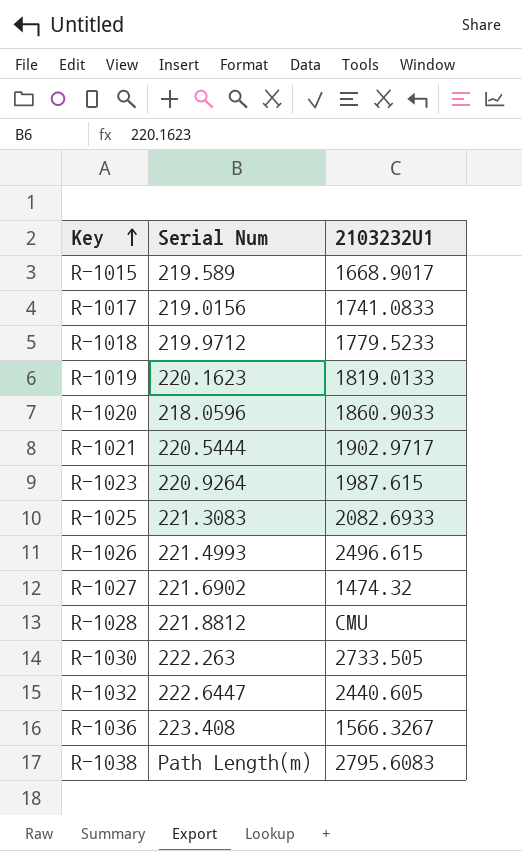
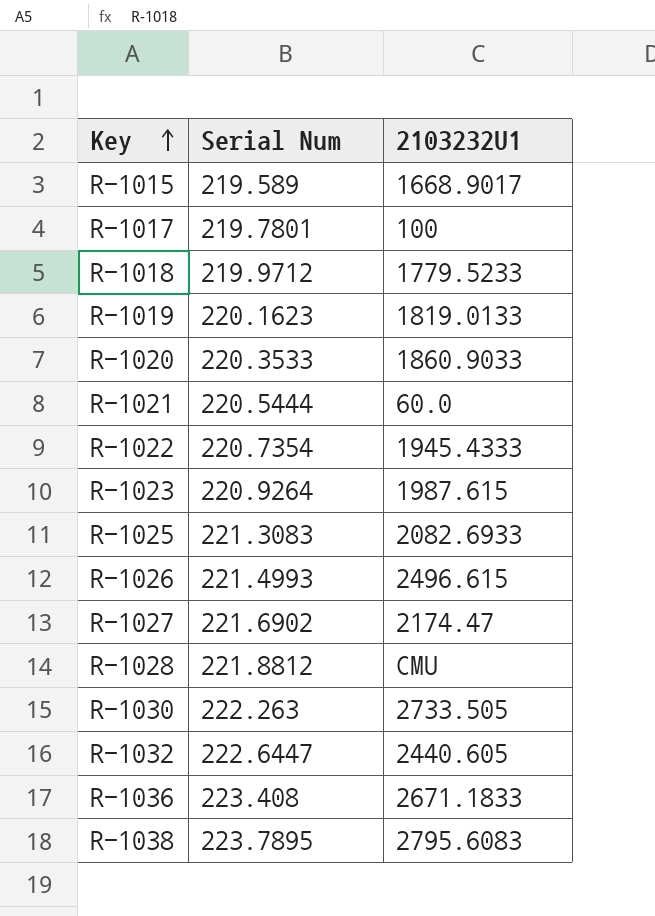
R-1017 | Serial Num: 219.0156 -> 219.7801
R-1017 | 2103232U1: 1741.0833 -> 100
R-1020 | Serial Num: 218.0596 -> 220.3533
R-1021 | 2103232U1: 1902.9717 -> 60.0
row R-1022: none -> 220.7354 | 1945.4333
R-1027 | 2103232U1: 1474.32 -> 2174.47
R-1036 | 2103232U1: 1566.3267 -> 2671.1833
R-1038 | Serial Num: Path Length(m) -> 223.7895

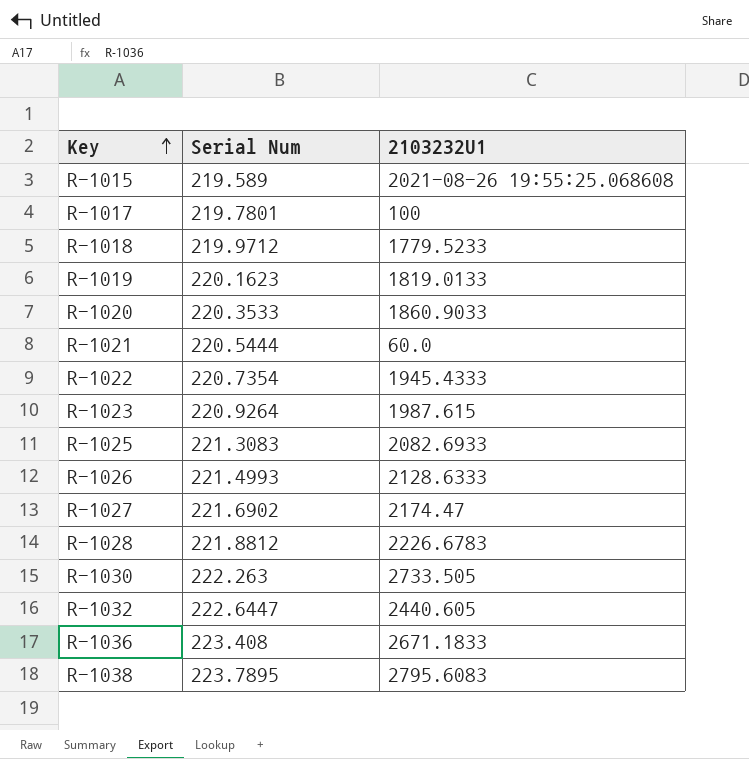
R-1015 | 2103232U1: 1668.9017 -> 2021-08-26 19:55:25.068608
R-1026 | 2103232U1: 2496.615 -> 2128.6333
R-1028 | 2103232U1: CMU -> 2226.6783

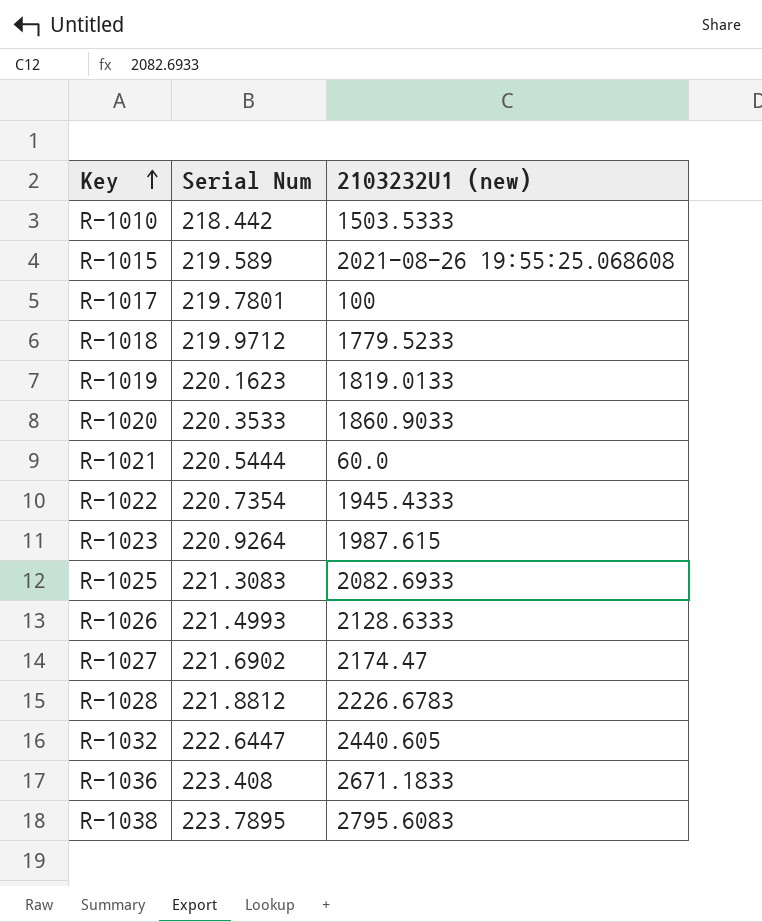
column name: 2103232U1 -> 2103232U1 (new)
row R-1030: 222.263 | 2733.505 -> none
row R-1010: none -> 218.442 | 1503.5333

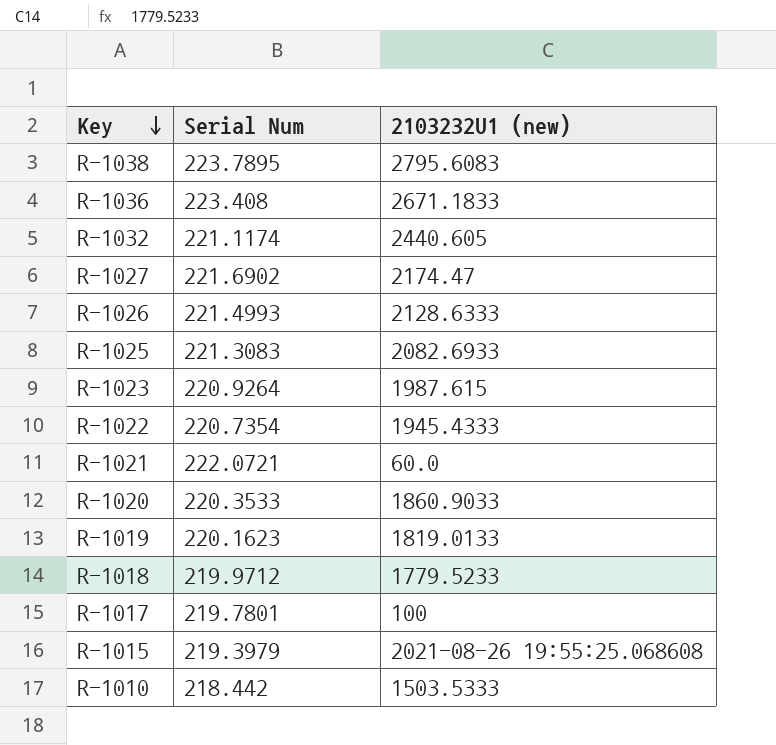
row order: Key ascending -> Key descending
row R-1028: 221.8812 | 2226.6783 -> none
R-1032 | Serial Num: 222.6447 -> 221.1174
R-1021 | Serial Num: 220.5444 -> 222.0721
R-1015 | Serial Num: 219.589 -> 219.3979

